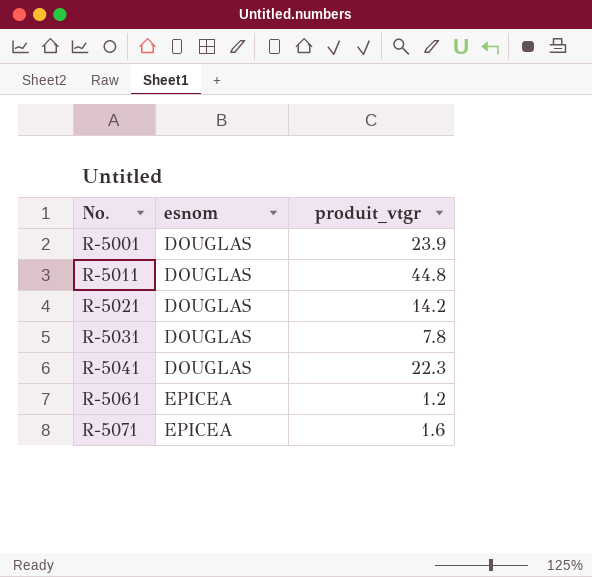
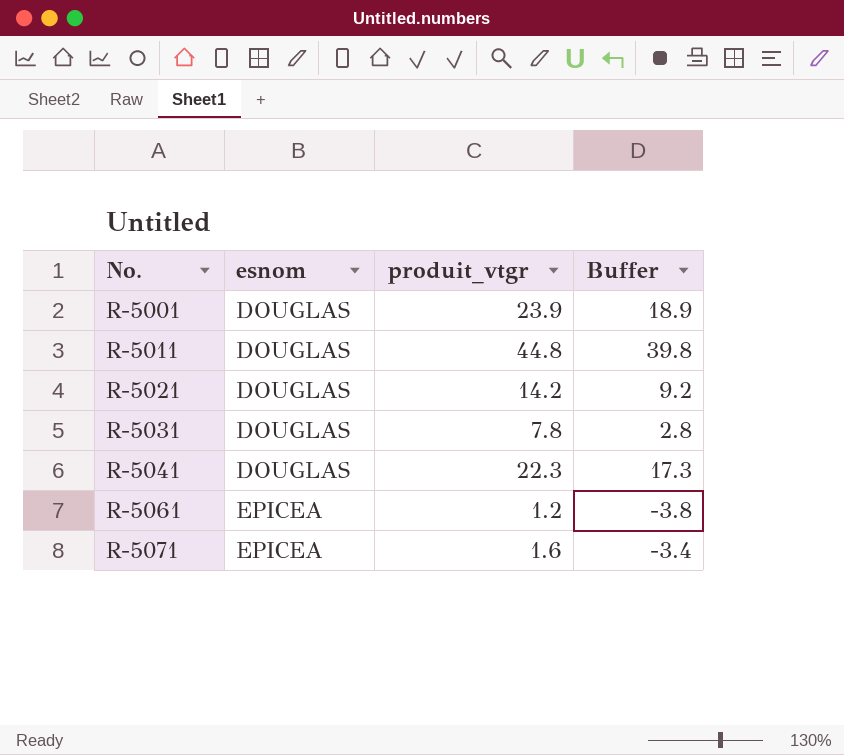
column Buffer | formula: none -> [produit_vtgr] - 5

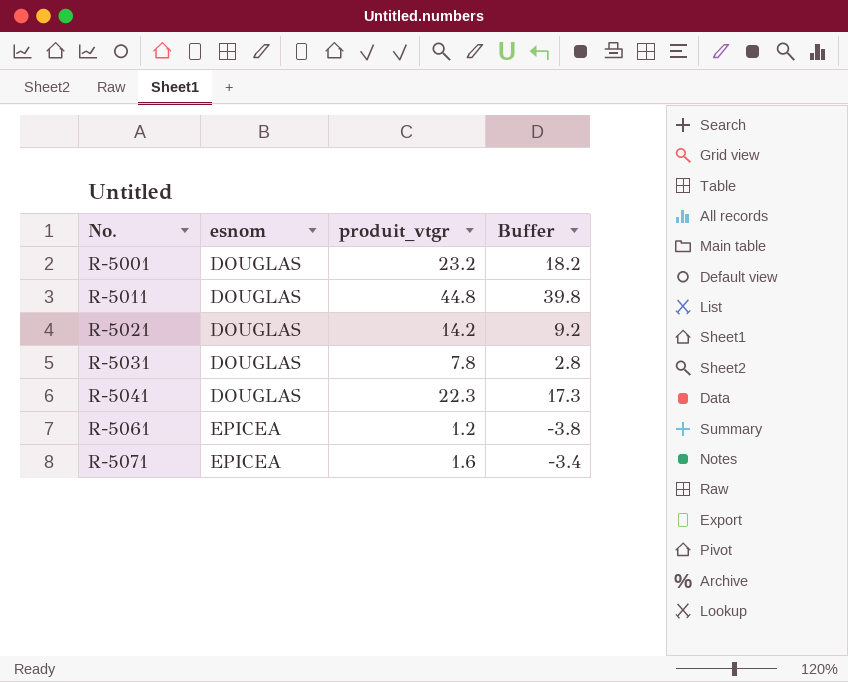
R-5001 | produit_vtgr: 23.9 -> 23.2
R-5001 | Buffer: 18.9 -> 18.2

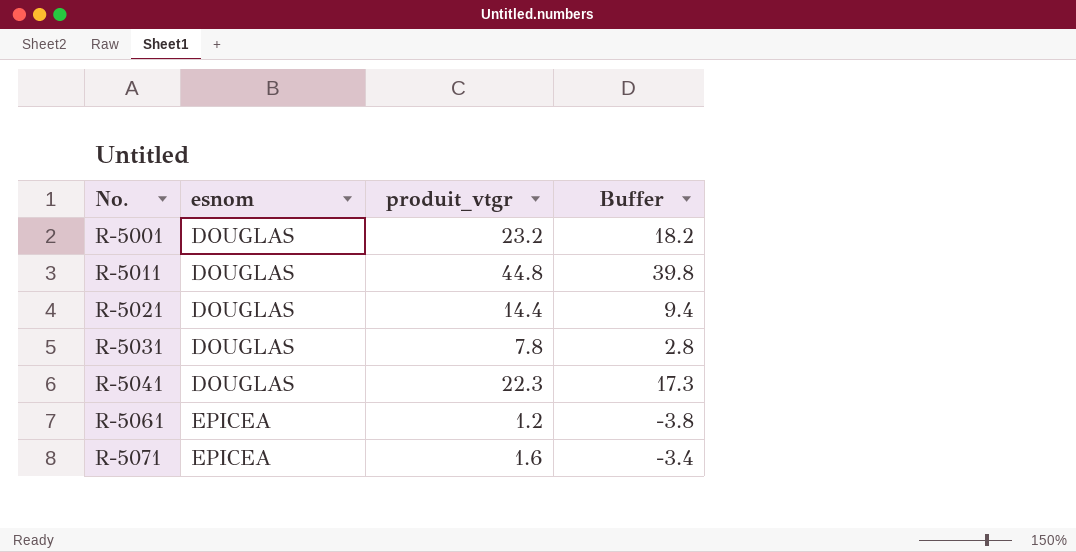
R-5021 | produit_vtgr: 14.2 -> 14.4
R-5021 | Buffer: 9.2 -> 9.4

